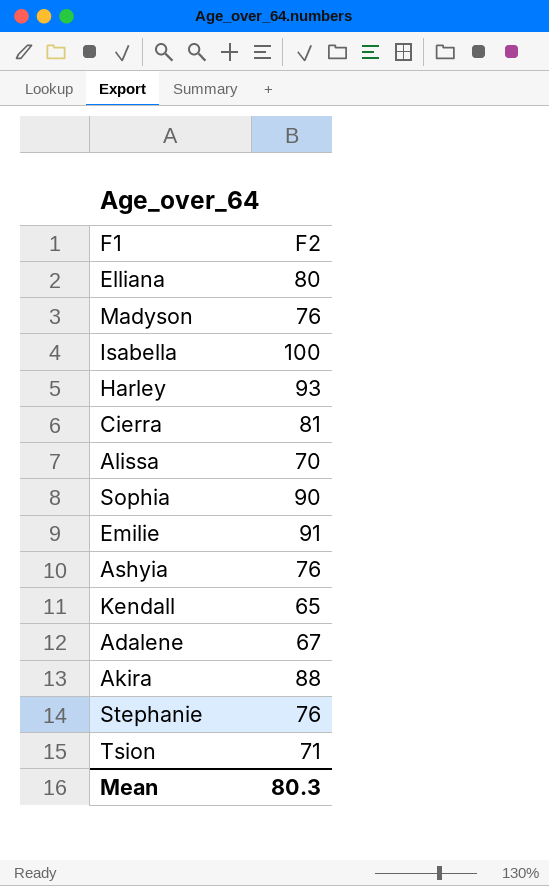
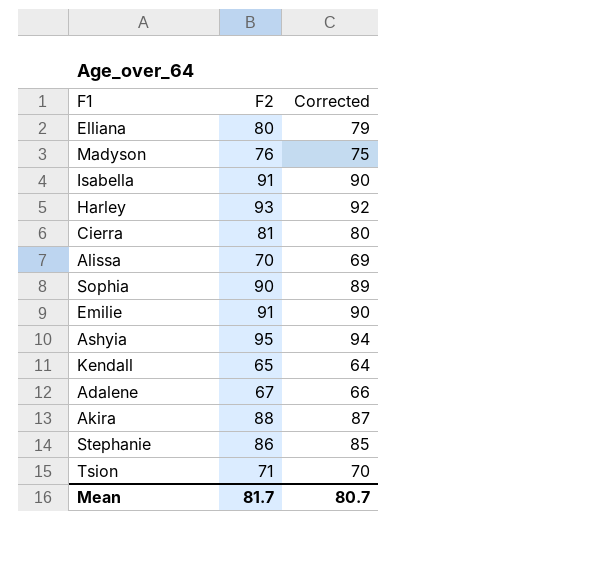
column Corrected | formula: none -> [F2] - 1
Isabella | F2: 100 -> 91
Ashyia | F2: 76 -> 95
Stephanie | F2: 76 -> 86
Mean | F2: 80.3 -> 81.7

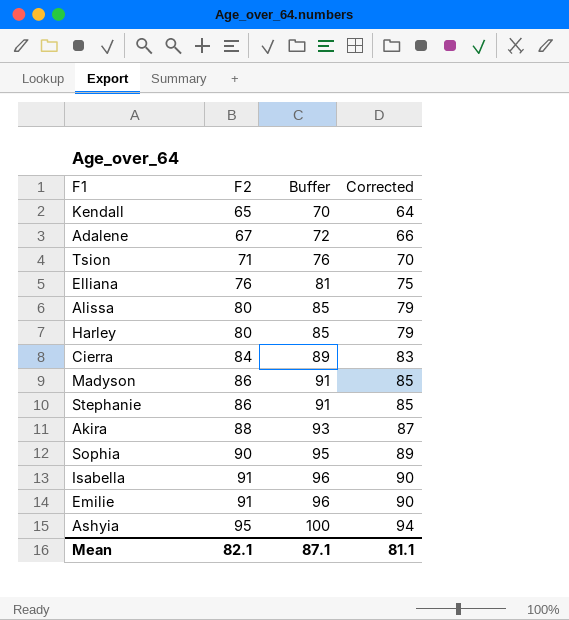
row order: none -> F2 ascending
column Buffer | formula: none -> [F2] + 5
Elliana | F2: 80 -> 76
Elliana | Corrected: 79 -> 75
Alissa | F2: 70 -> 80
Alissa | Corrected: 69 -> 79
Harley | F2: 93 -> 80
Harley | Corrected: 92 -> 79
Cierra | F2: 81 -> 84
Cierra | Corrected: 80 -> 83
Madyson | F2: 76 -> 86
Madyson | Corrected: 75 -> 85
Mean | F2: 81.7 -> 82.1
Mean | Corrected: 80.7 -> 81.1

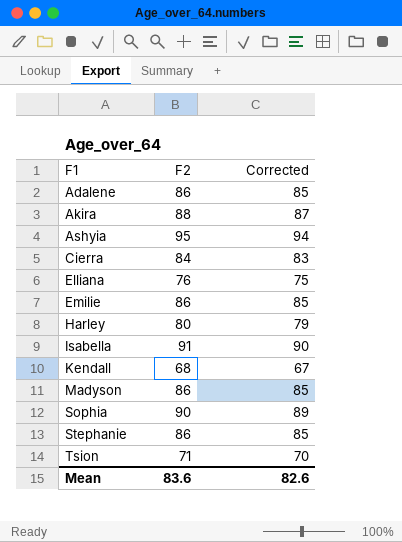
row order: F2 ascending -> F1 ascending
column Buffer | formula: [F2] + 5 -> none
row Alissa: 80 | 85 | 79 -> none
Adalene | F2: 67 -> 86
Adalene | Corrected: 66 -> 85
Emilie | F2: 91 -> 86
Emilie | Corrected: 90 -> 85
Kendall | F2: 65 -> 68
Kendall | Corrected: 64 -> 67
Mean | F2: 82.1 -> 83.6
Mean | Corrected: 81.1 -> 82.6

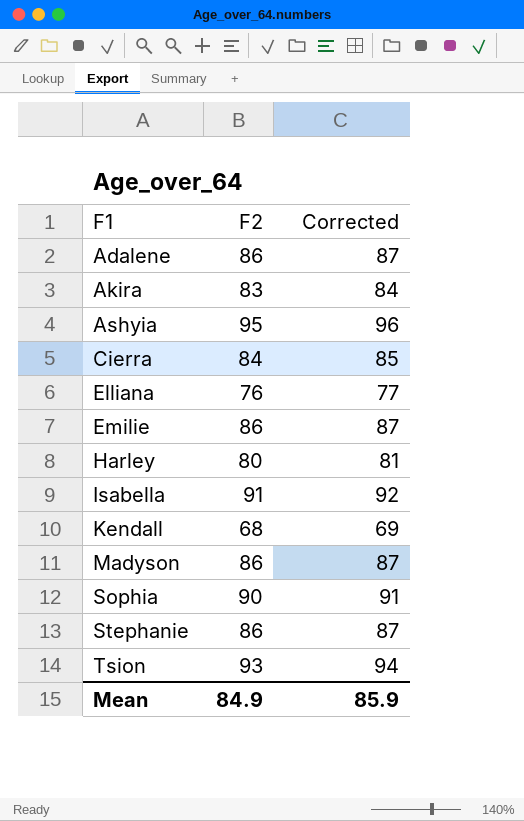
column Corrected | formula: [F2] - 1 -> [F2] + 1
Akira | F2: 88 -> 83
Tsion | F2: 71 -> 93
Mean | F2: 83.6 -> 84.9
Mean | Corrected: 82.6 -> 85.9

